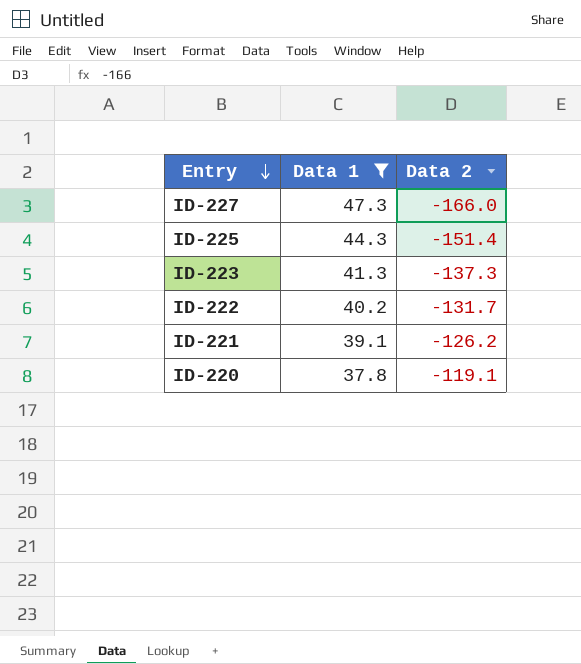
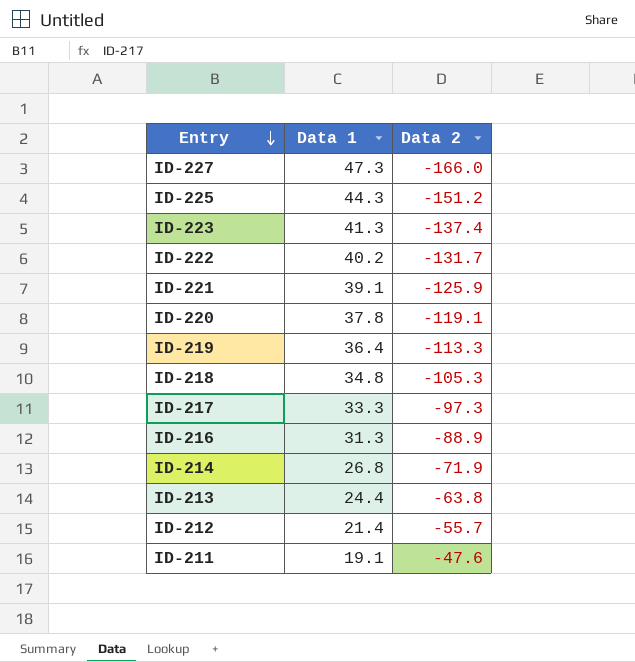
filter: Data 1 >= 37.8 -> none
ID-225 | Data 2: -151.4 -> -151.2
ID-223 | Data 2: -137.3 -> -137.4
ID-221 | Data 2: -126.2 -> -125.9

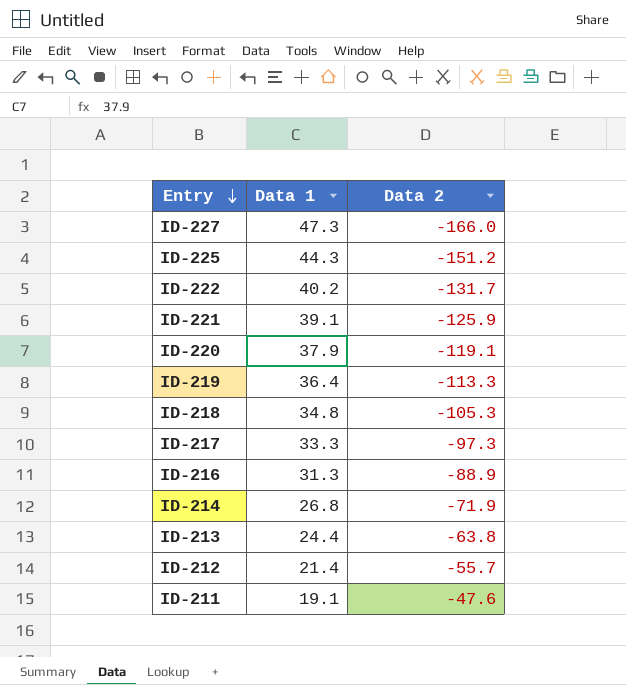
row ID-223: 41.3 | -137.4 -> none
ID-220 | Data 1: 37.8 -> 37.9

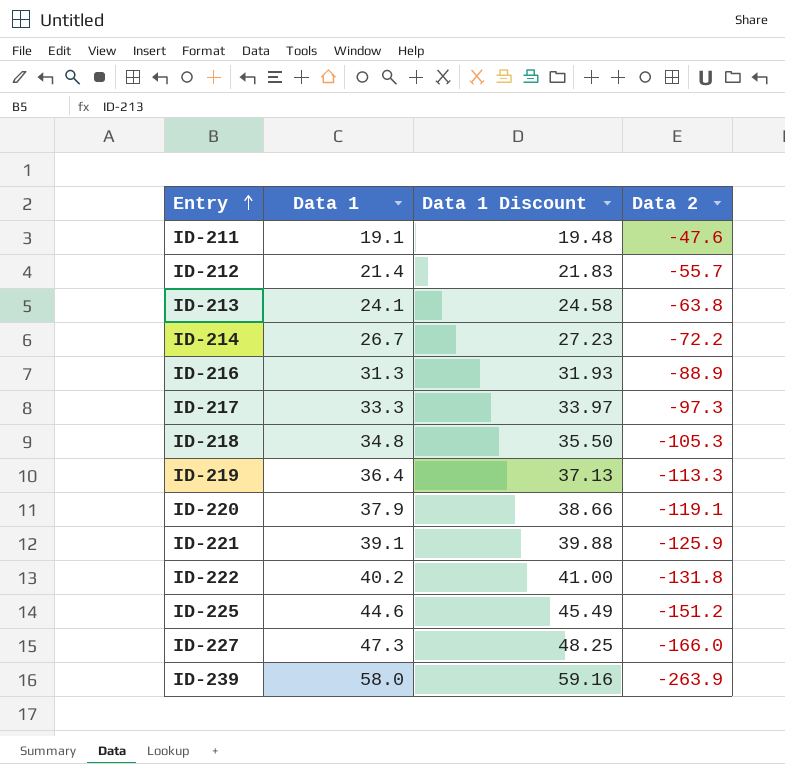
row order: Entry descending -> Entry ascending
column Data 1 Discount | formula: none -> [Data 1] * 1.02
ID-213 | Data 1: 24.4 -> 24.1
ID-214 | Data 1: 26.8 -> 26.7
ID-214 | Data 2: -71.9 -> -72.2
ID-222 | Data 2: -131.7 -> -131.8
ID-225 | Data 1: 44.3 -> 44.6
row ID-239: none -> 58.0 | 59.16 | -263.9

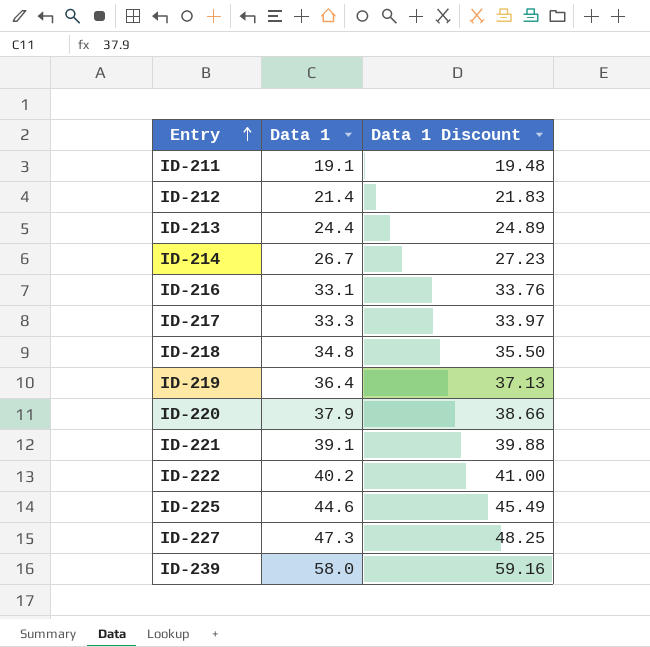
column Data 2 | position: 4 -> none
ID-213 | Data 1: 24.1 -> 24.4
ID-213 | Data 1 Discount: 24.58 -> 24.89
ID-216 | Data 1: 31.3 -> 33.1
ID-216 | Data 1 Discount: 31.93 -> 33.76

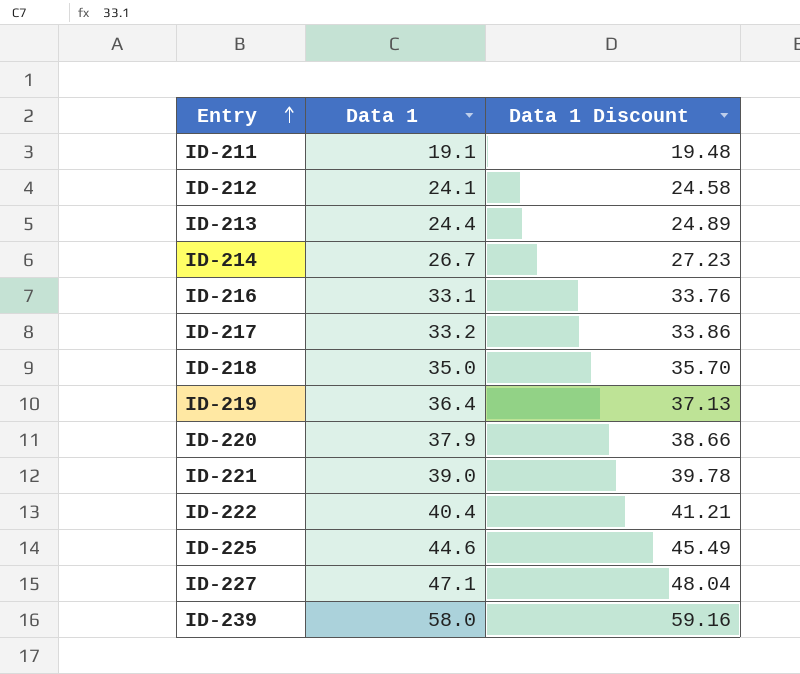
ID-212 | Data 1: 21.4 -> 24.1
ID-212 | Data 1 Discount: 21.83 -> 24.58
ID-217 | Data 1: 33.3 -> 33.2
ID-217 | Data 1 Discount: 33.97 -> 33.86
ID-218 | Data 1: 34.8 -> 35.0
ID-218 | Data 1 Discount: 35.50 -> 35.70
ID-221 | Data 1: 39.1 -> 39.0
ID-221 | Data 1 Discount: 39.88 -> 39.78
ID-222 | Data 1: 40.2 -> 40.4
ID-222 | Data 1 Discount: 41.00 -> 41.21
ID-227 | Data 1: 47.3 -> 47.1
ID-227 | Data 1 Discount: 48.25 -> 48.04

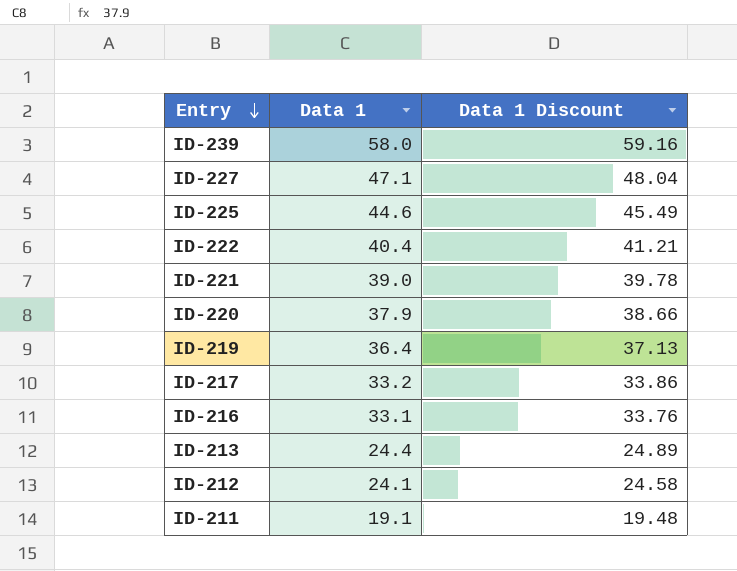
row order: Entry ascending -> Entry descending
row ID-214: 26.7 | 27.23 -> none
row ID-218: 35.0 | 35.70 -> none

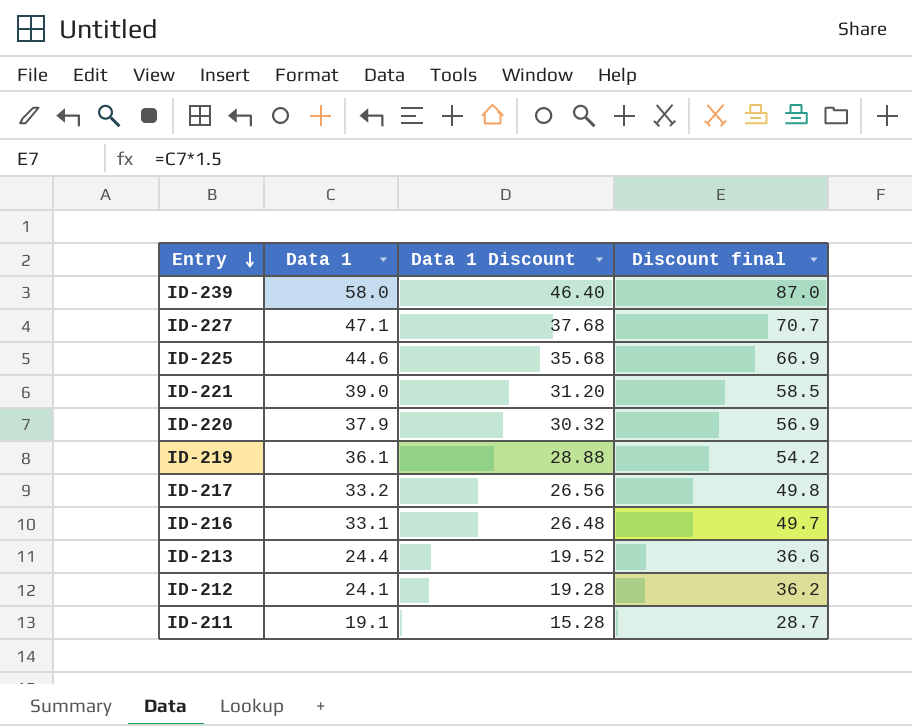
column Data 1 Discount | formula: [Data 1] * 1.02 -> [Data 1] * 0.8
column Discount final | formula: none -> [Data 1] * 1.5
row ID-222: 40.4 | 41.21 -> none
ID-219 | Data 1: 36.4 -> 36.1

